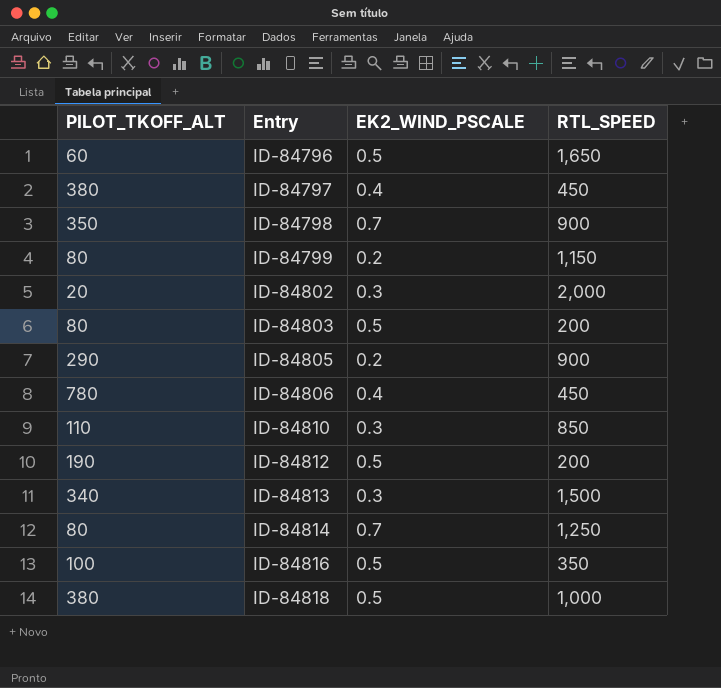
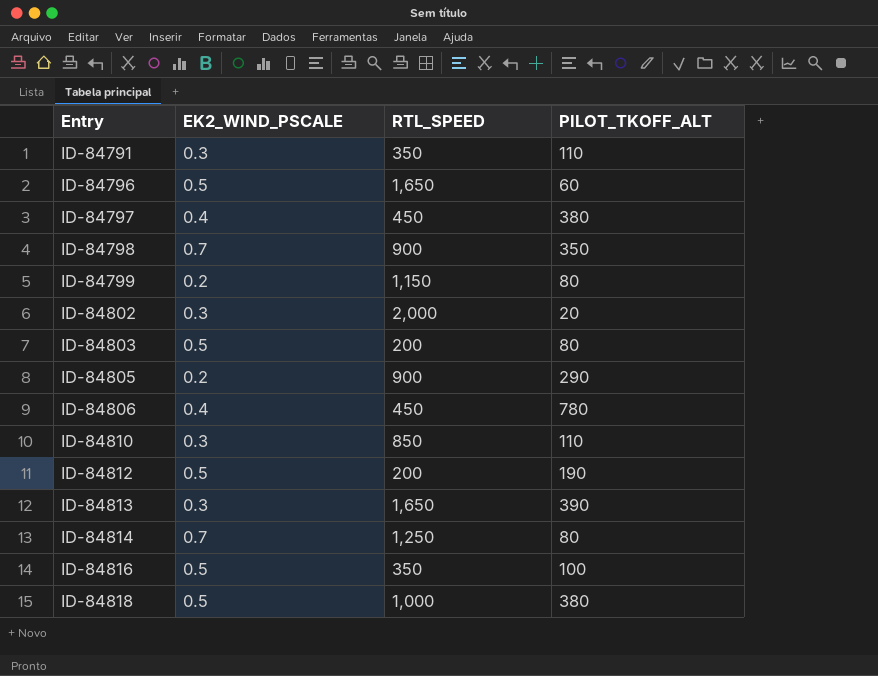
column PILOT_TKOFF_ALT | position: 1 -> 4
row ID-84791: none -> 0.3 | 350 | 110
ID-84813 | RTL_SPEED: 1,500 -> 1,650
ID-84813 | PILOT_TKOFF_ALT: 340 -> 390

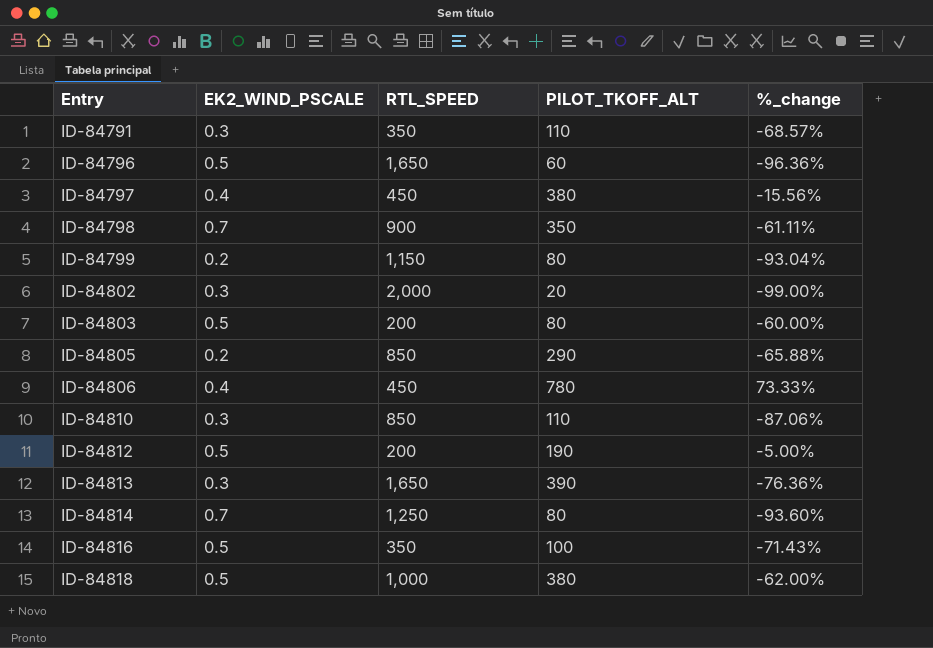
column %_change | formula: none -> ([PILOT_TKOFF_ALT] - [RTL_SPEED]) / [RTL_SPEED]
ID-84805 | RTL_SPEED: 900 -> 850

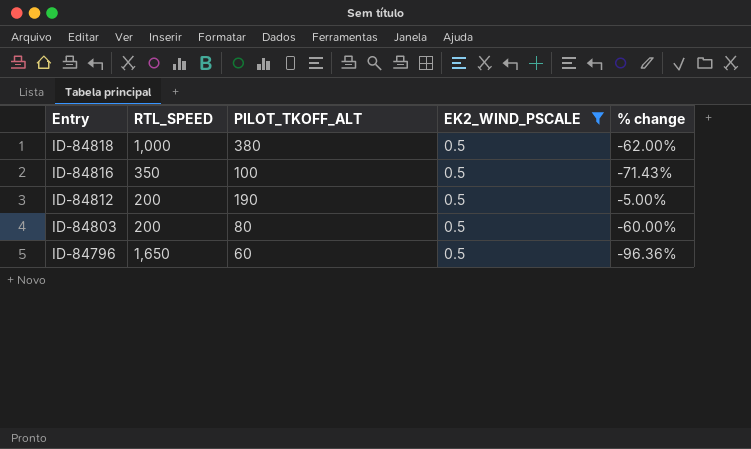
filter: none -> EK2_WIND_PSCALE = 0.5
row order: Entry ascending -> Entry descending
column EK2_WIND_PSCALE | position: 2 -> 4
column name: %_change -> % change

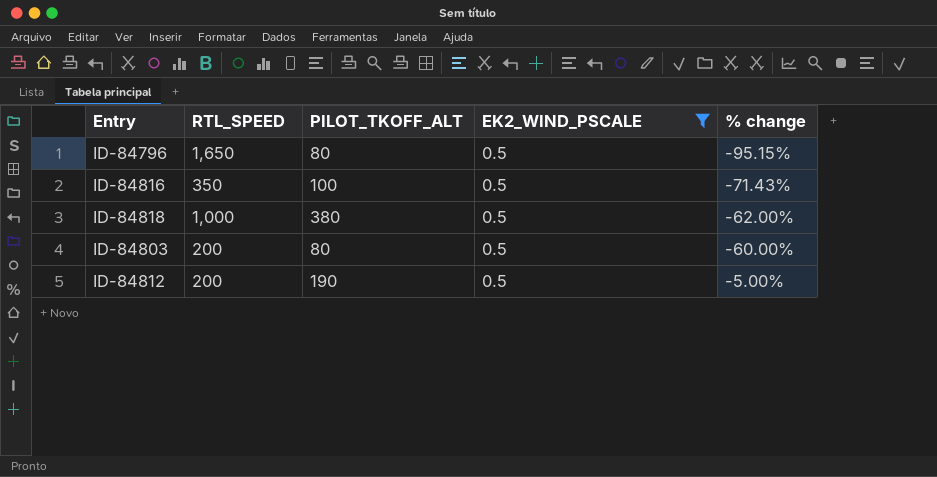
row order: Entry descending -> % change ascending
ID-84796 | PILOT_TKOFF_ALT: 60 -> 80
ID-84796 | % change: -96.36% -> -95.15%

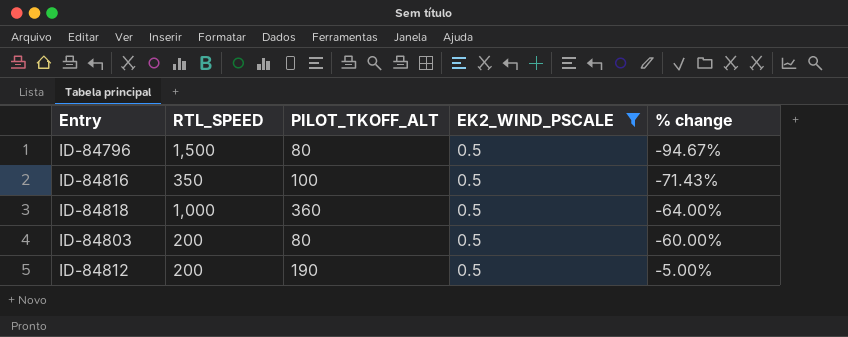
ID-84796 | RTL_SPEED: 1,650 -> 1,500
ID-84796 | % change: -95.15% -> -94.67%
ID-84818 | PILOT_TKOFF_ALT: 380 -> 360
ID-84818 | % change: -62.00% -> -64.00%

